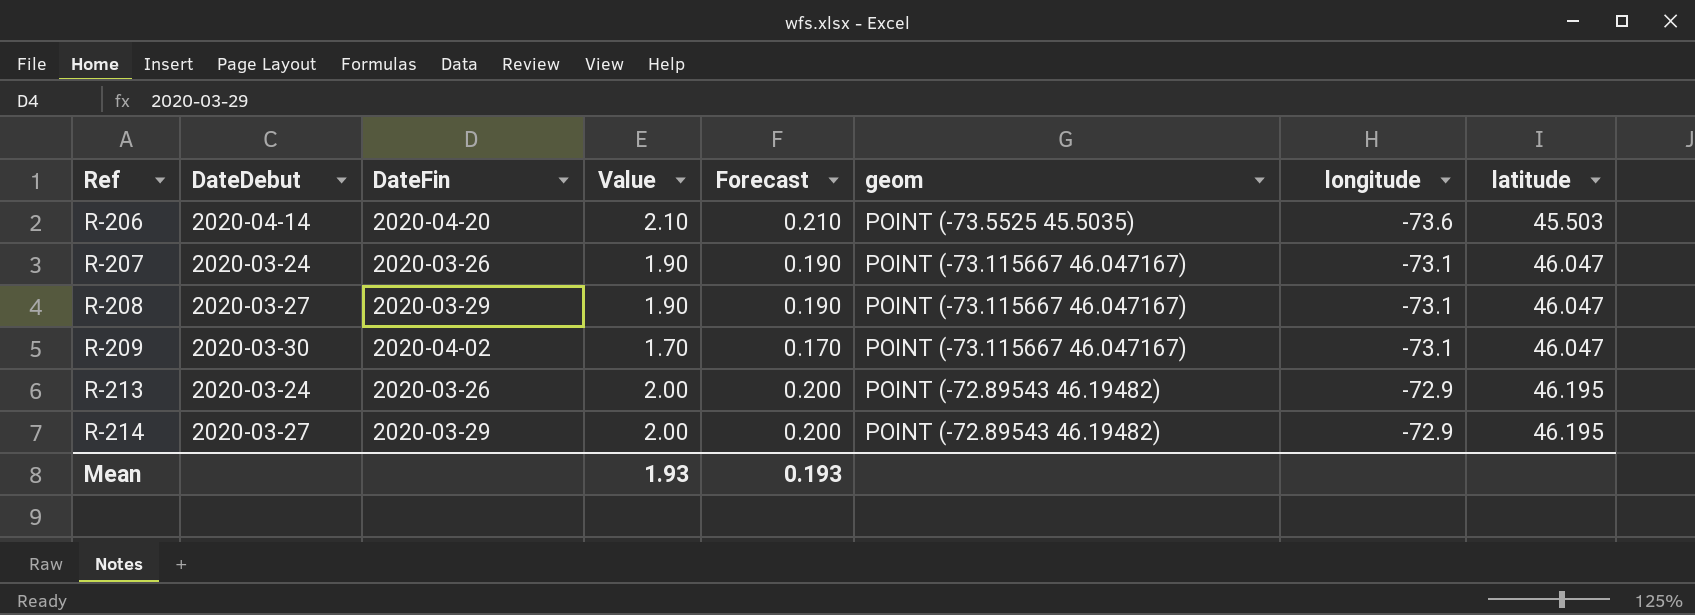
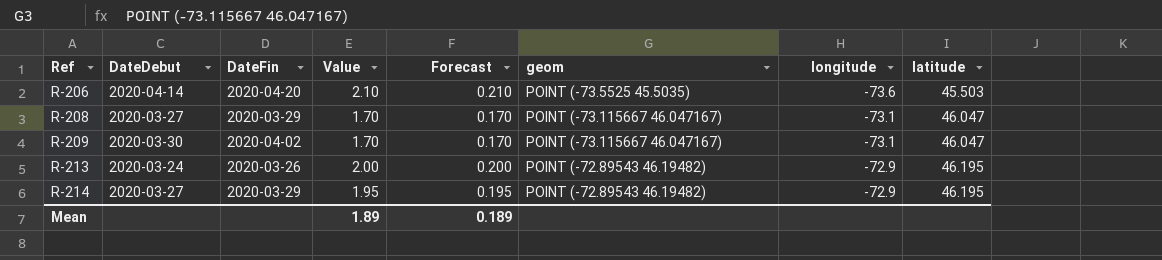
row R-207: 2020-03-24 | 2020-03-26 | 1.90 | 0.190 | POINT (-73.115667 46.047167) | -73.1 | 46.047 -> none
R-208 | Value: 1.90 -> 1.70
R-208 | Forecast: 0.190 -> 0.170
R-214 | Value: 2.00 -> 1.95
R-214 | Forecast: 0.200 -> 0.195
Mean | Value: 1.93 -> 1.89
Mean | Forecast: 0.193 -> 0.189

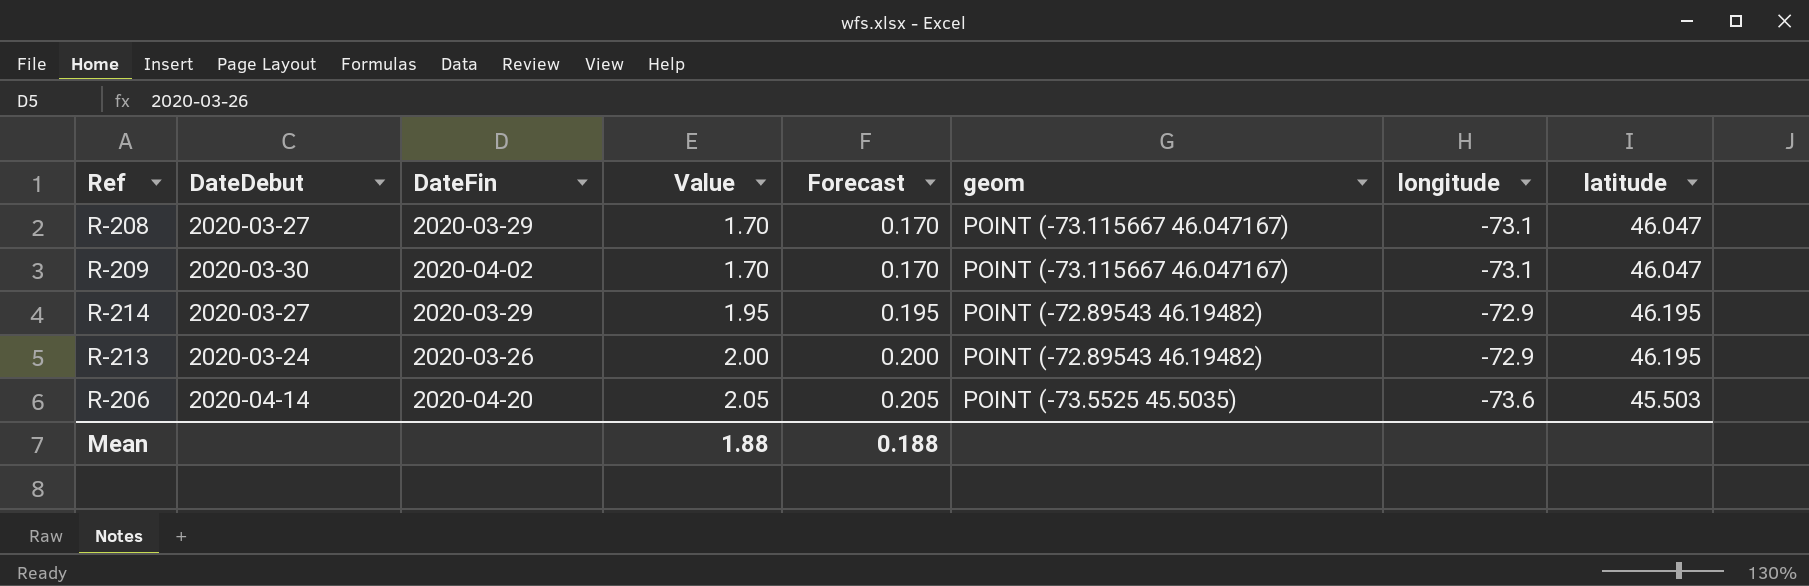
row order: Ref ascending -> Value ascending
R-206 | Value: 2.10 -> 2.05
R-206 | Forecast: 0.210 -> 0.205
Mean | Value: 1.89 -> 1.88
Mean | Forecast: 0.189 -> 0.188

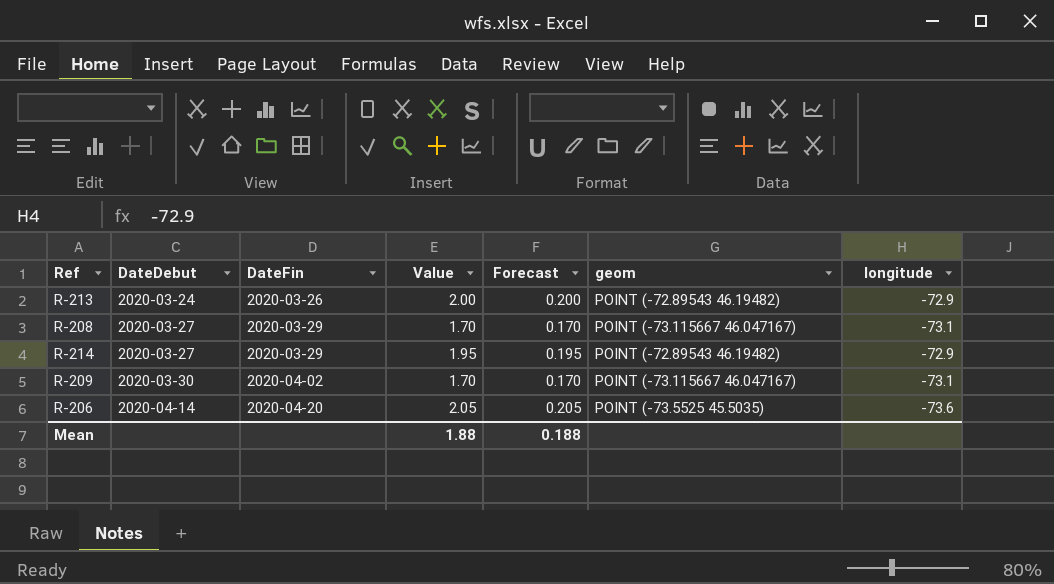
row order: Value ascending -> DateDebut ascending
column latitude | position: 8 -> none

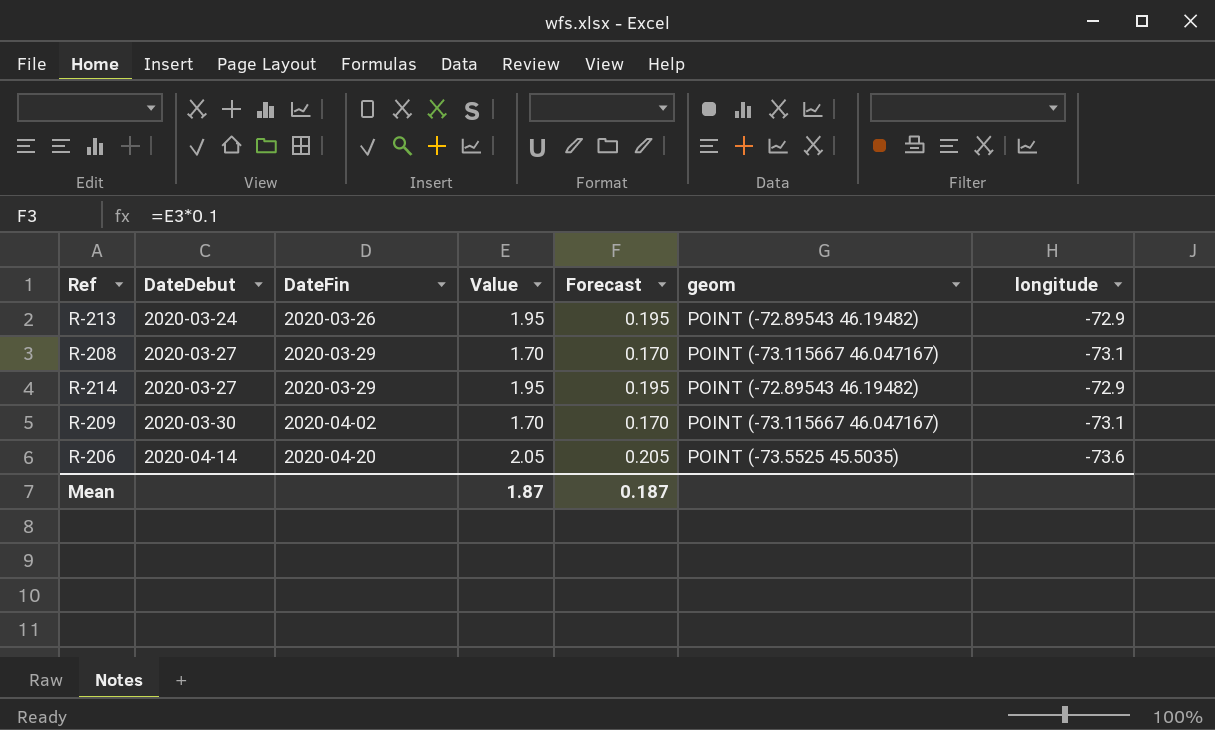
R-213 | Value: 2.00 -> 1.95
R-213 | Forecast: 0.200 -> 0.195
Mean | Value: 1.88 -> 1.87
Mean | Forecast: 0.188 -> 0.187

